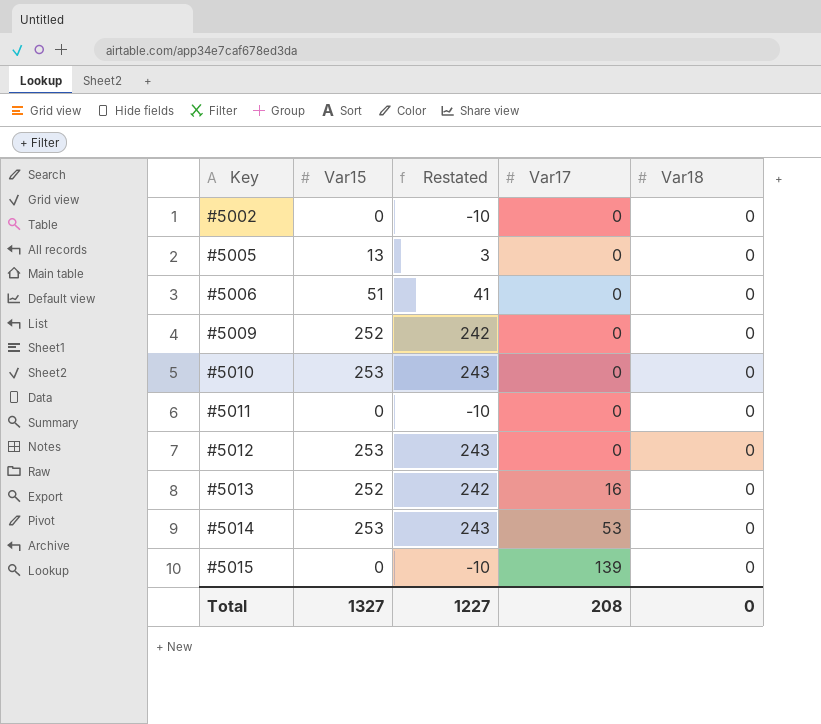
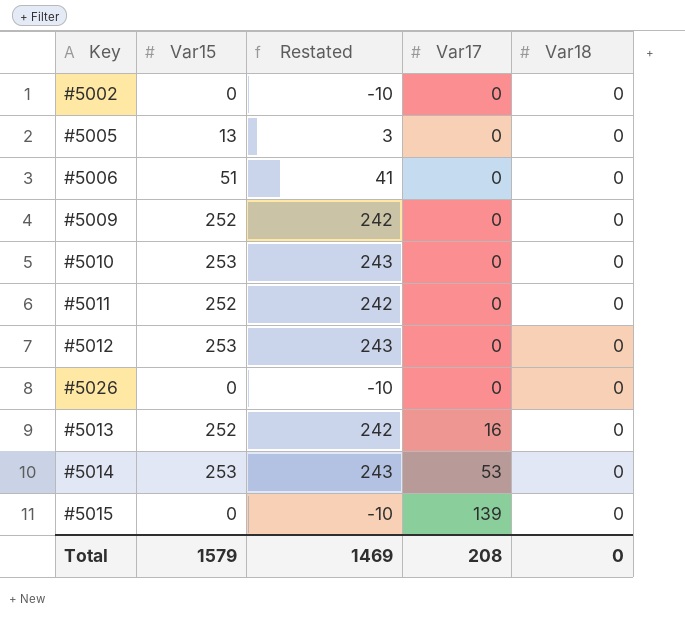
#5011 | Var15: 0 -> 252
#5011 | Restated: -10 -> 242
row #5026: none -> 0 | -10 | 0 | 0
Total | Var15: 1327 -> 1579
Total | Restated: 1227 -> 1469

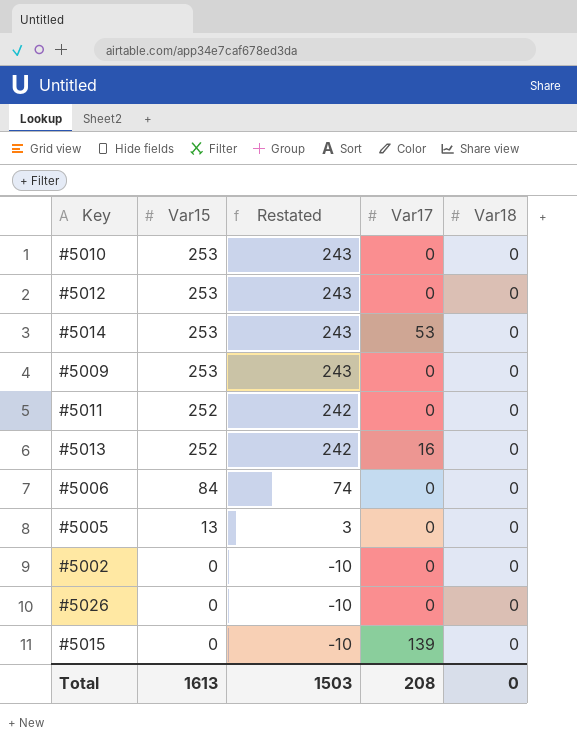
row order: Var17 ascending -> Var15 descending
#5009 | Var15: 252 -> 253
#5009 | Restated: 242 -> 243
#5006 | Var15: 51 -> 84
#5006 | Restated: 41 -> 74
Total | Var15: 1579 -> 1613
Total | Restated: 1469 -> 1503

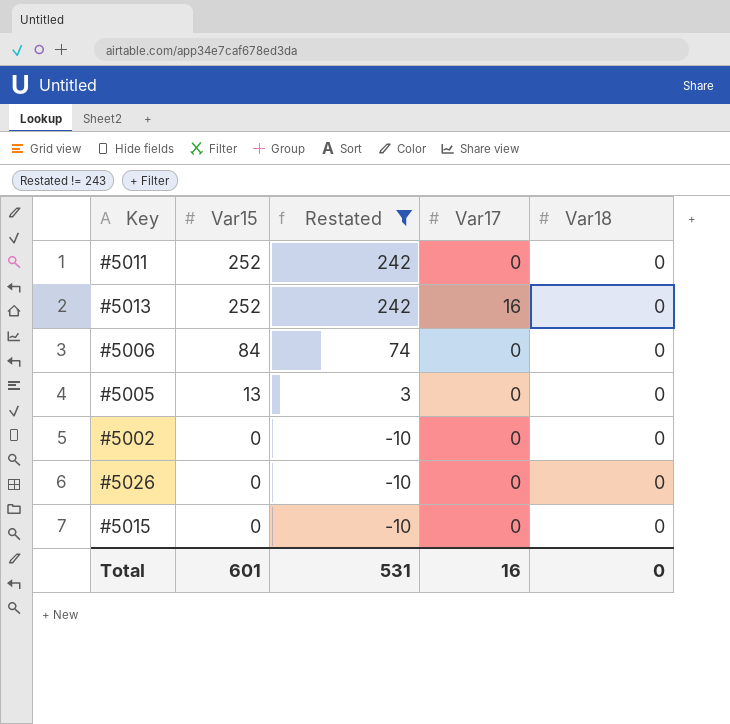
filter: none -> Restated != 243
#5015 | Var17: 139 -> 0
Total | Var15: 1613 -> 601
Total | Restated: 1503 -> 531
Total | Var17: 208 -> 16

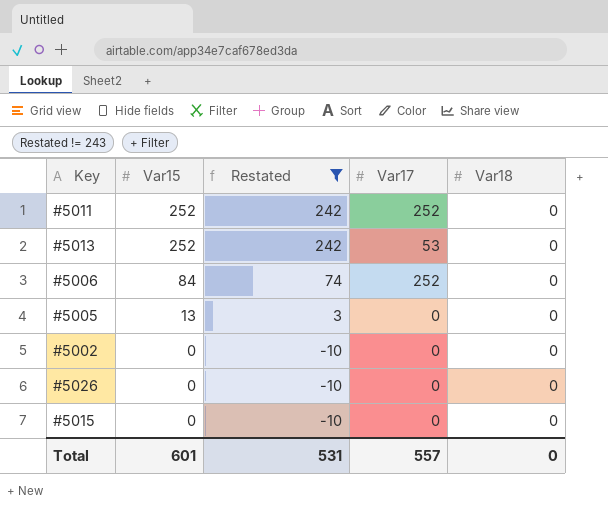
#5011 | Var17: 0 -> 252
#5013 | Var17: 16 -> 53
#5006 | Var17: 0 -> 252
Total | Var17: 16 -> 557

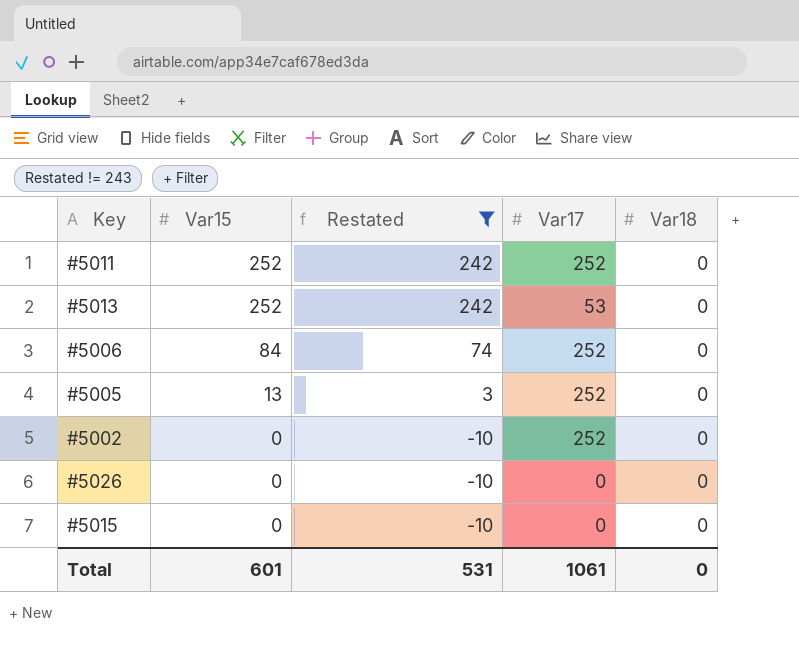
#5005 | Var17: 0 -> 252
#5002 | Var17: 0 -> 252
Total | Var17: 557 -> 1061

